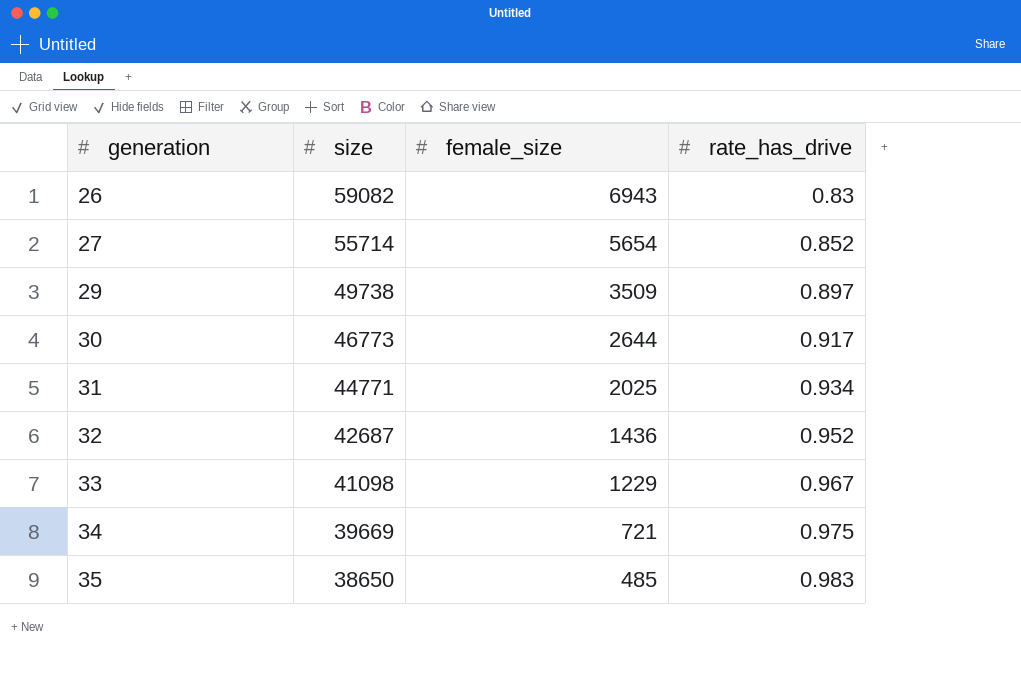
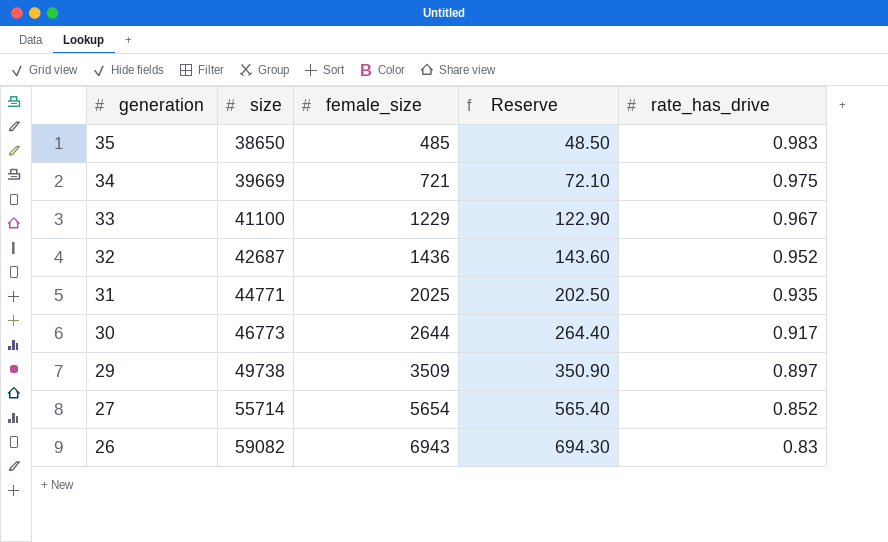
row order: generation ascending -> generation descending
column Reserve | formula: none -> [female_size] * 0.1
33 | size: 41098 -> 41100
31 | rate_has_drive: 0.934 -> 0.935

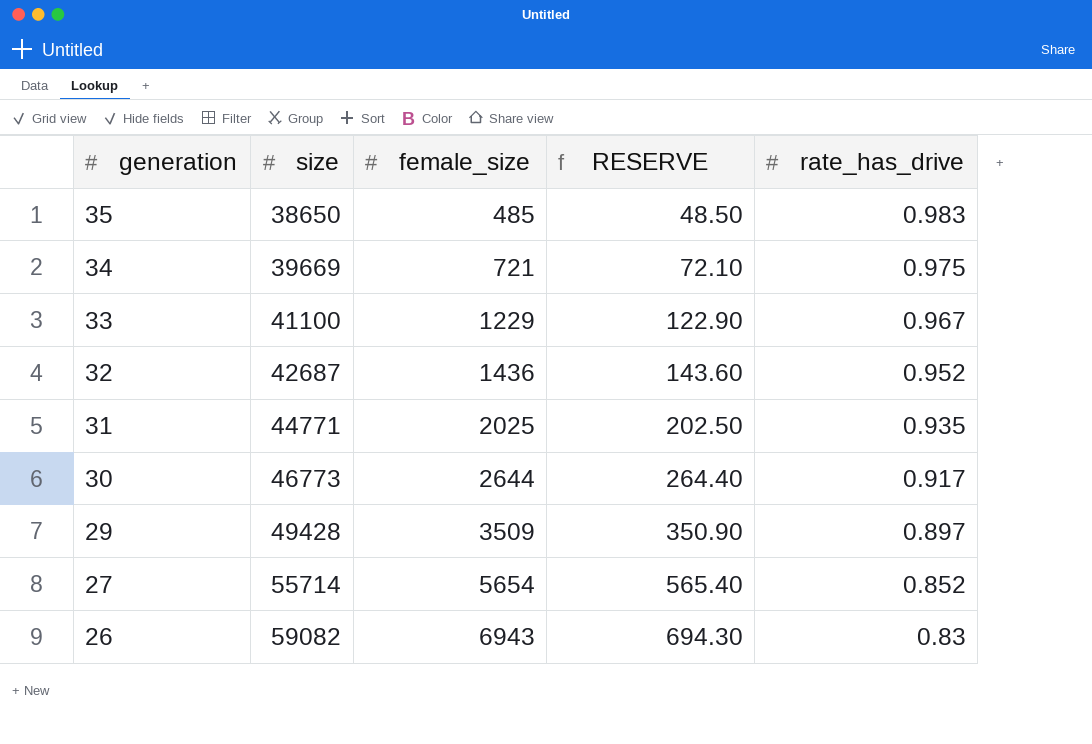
column name: Reserve -> RESERVE
29 | size: 49738 -> 49428

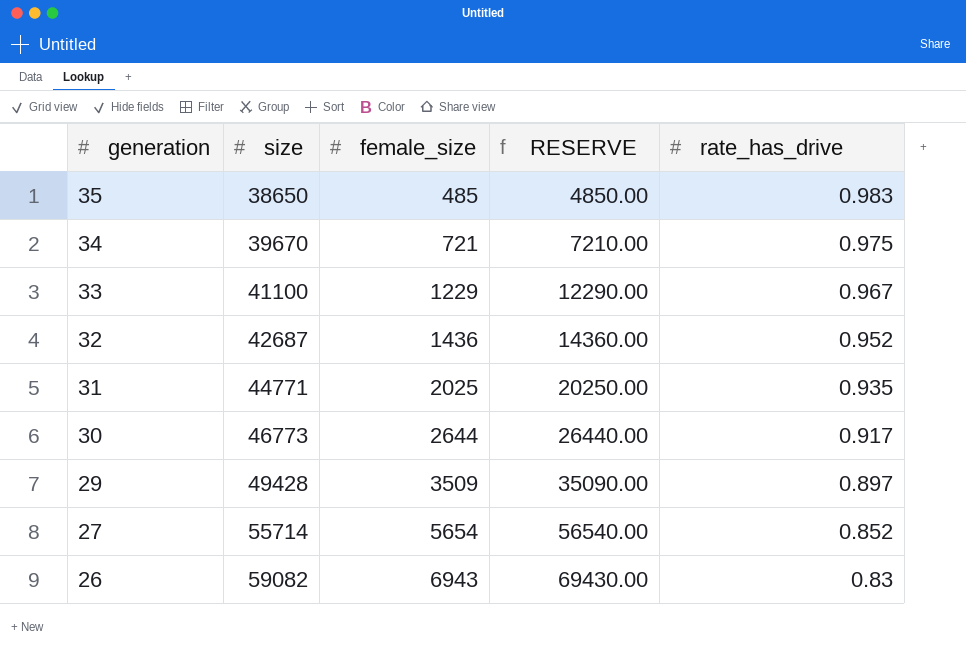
column RESERVE | formula: [female_size] * 0.1 -> [female_size] * 10
34 | size: 39669 -> 39670

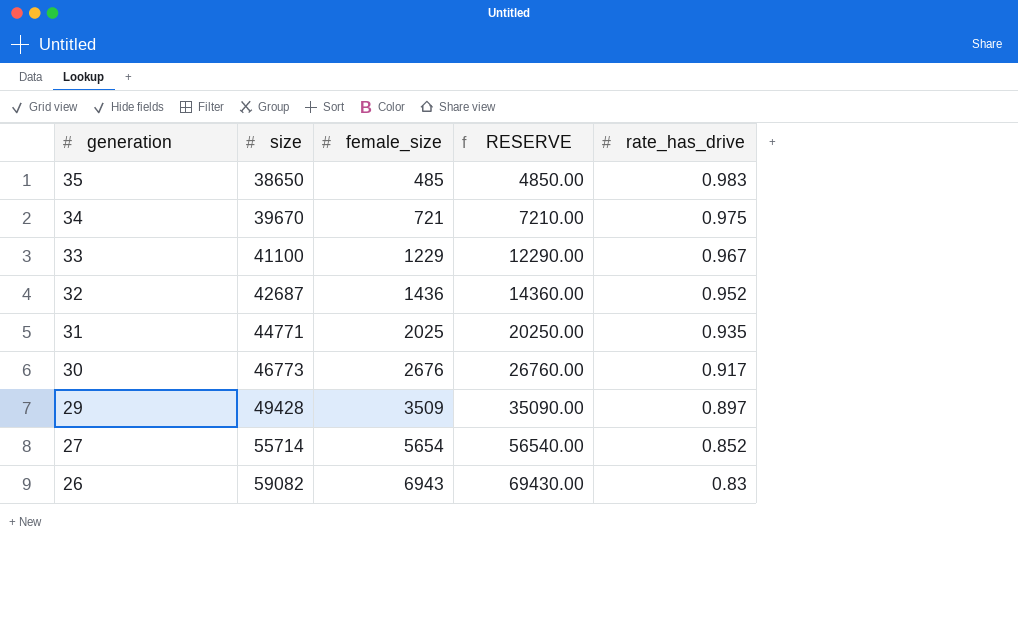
30 | female_size: 2644 -> 2676
30 | RESERVE: 26440.00 -> 26760.00

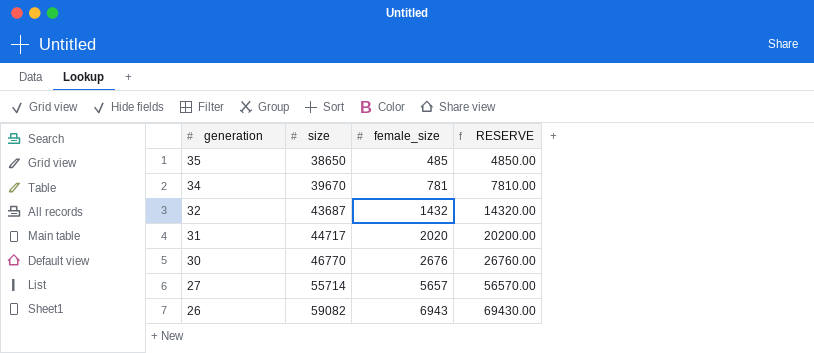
column rate_has_drive | position: 5 -> none
row 33: 41100 | 1229 | 12290.00 | 0.967 -> none
row 29: 49428 | 3509 | 35090.00 | 0.897 -> none
34 | female_size: 721 -> 781
34 | RESERVE: 7210.00 -> 7810.00
32 | size: 42687 -> 43687
32 | female_size: 1436 -> 1432
32 | RESERVE: 14360.00 -> 14320.00
31 | size: 44771 -> 44717
31 | female_size: 2025 -> 2020
31 | RESERVE: 20250.00 -> 20200.00
30 | size: 46773 -> 46770
27 | female_size: 5654 -> 5657
27 | RESERVE: 56540.00 -> 56570.00

